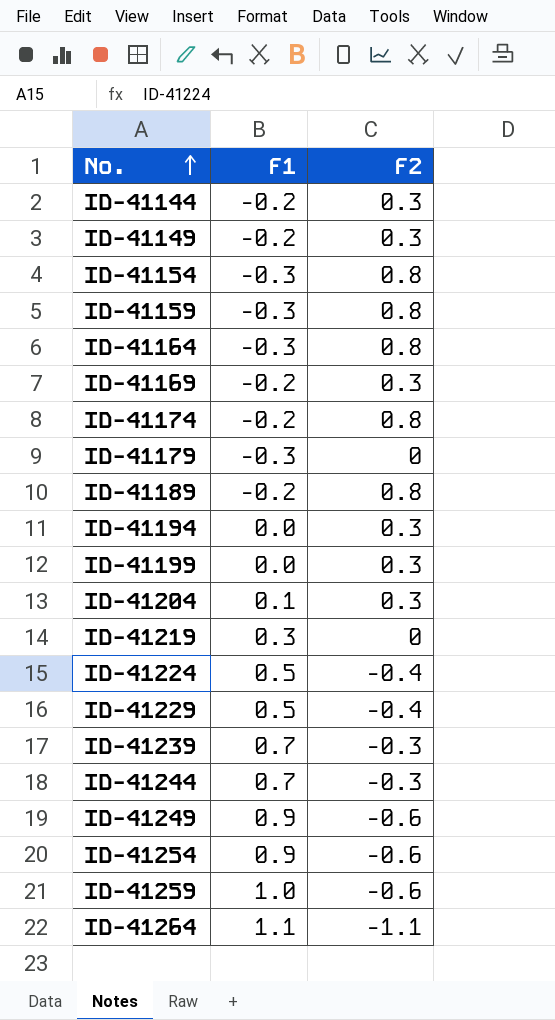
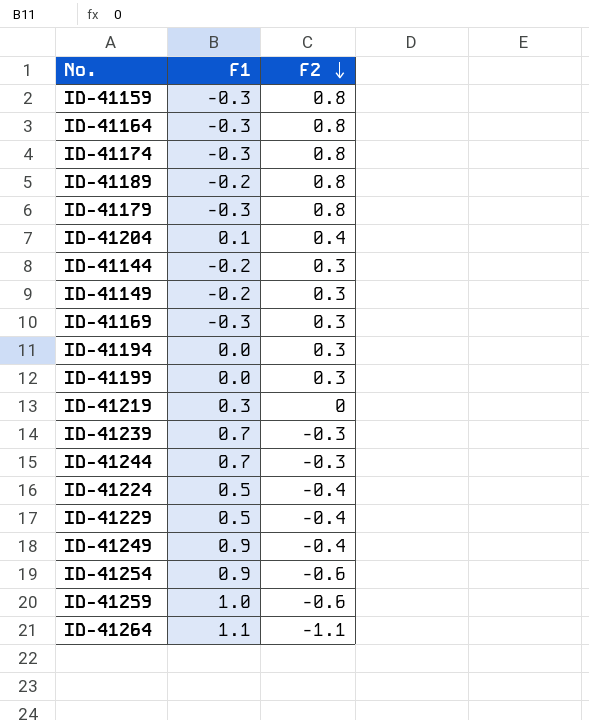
row order: No. ascending -> F2 descending
row ID-41154: -0.3 | 0.8 -> none
ID-41174 | F1: -0.2 -> -0.3
ID-41179 | F2: 0 -> 0.8
ID-41204 | F2: 0.3 -> 0.4
ID-41169 | F1: -0.2 -> -0.3
ID-41249 | F2: -0.6 -> -0.4

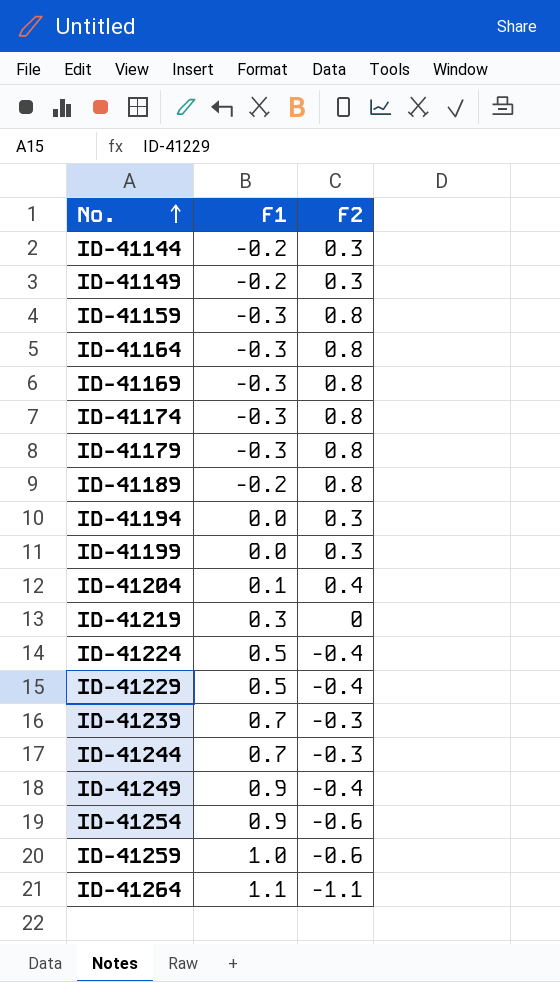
row order: F2 descending -> No. ascending
ID-41169 | F2: 0.3 -> 0.8

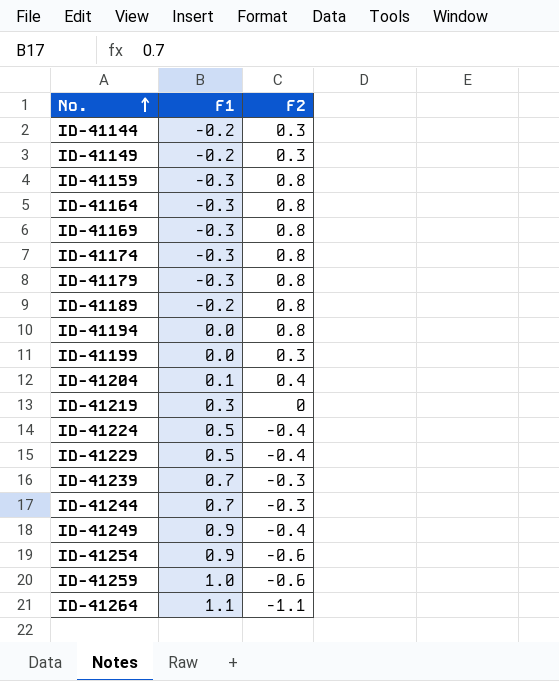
ID-41194 | F2: 0.3 -> 0.8

